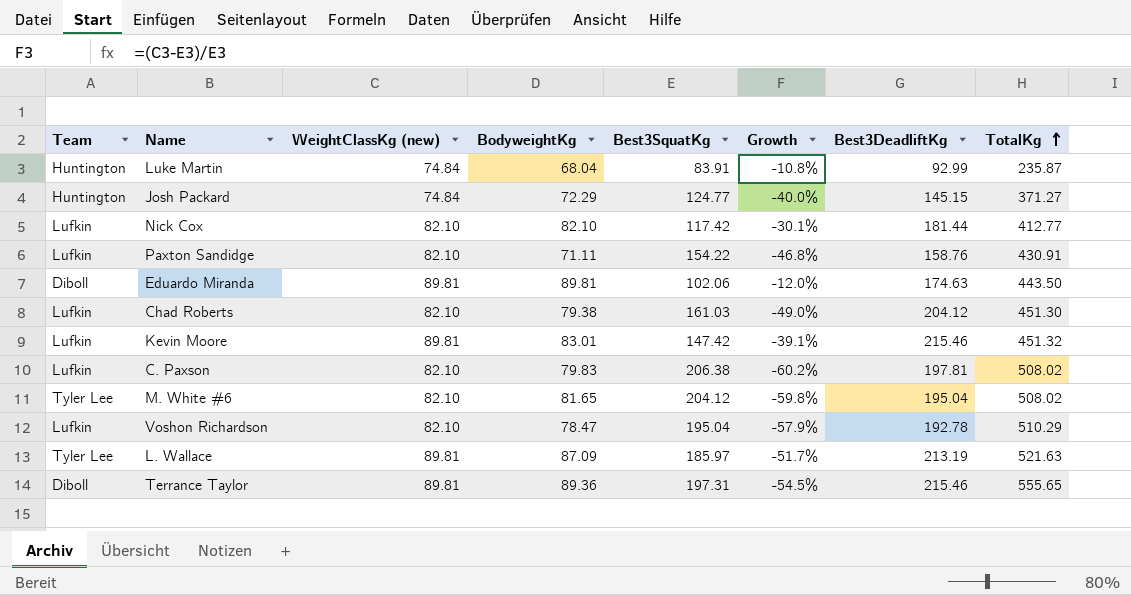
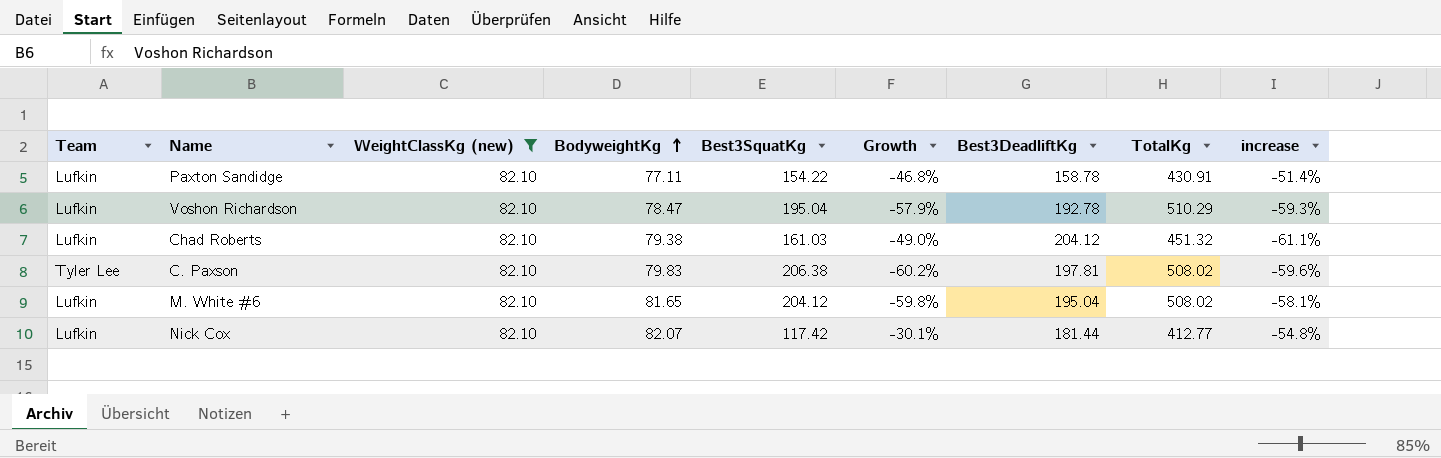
filter: none -> WeightClassKg (new) = 82.10
row order: TotalKg ascending -> BodyweightKg ascending
column increase | formula: none -> ([BodyweightKg] - [Best3DeadliftKg]) / [Best3DeadliftKg]
Paxton Sandidge | BodyweightKg: 71.11 -> 77.11
Paxton Sandidge | Best3DeadliftKg: 158.76 -> 158.78
Chad Roberts | TotalKg: 451.30 -> 451.32
C. Paxson | Team: Lufkin -> Tyler Lee
M. White #6 | Team: Tyler Lee -> Lufkin
Nick Cox | BodyweightKg: 82.10 -> 82.07

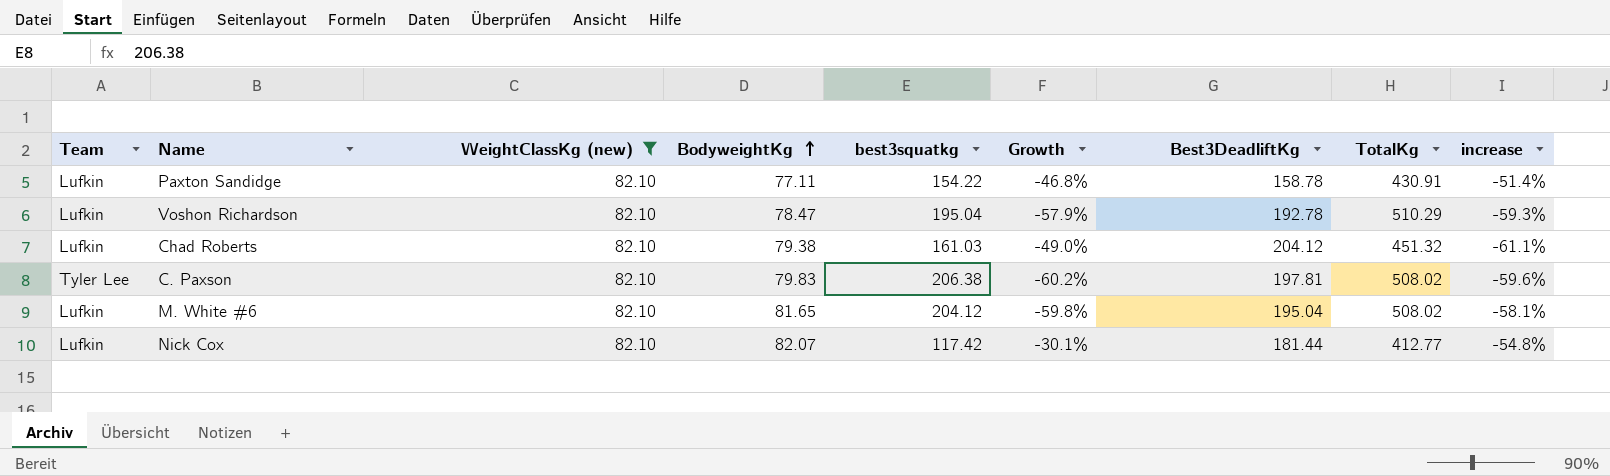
column name: Best3SquatKg -> best3squatkg

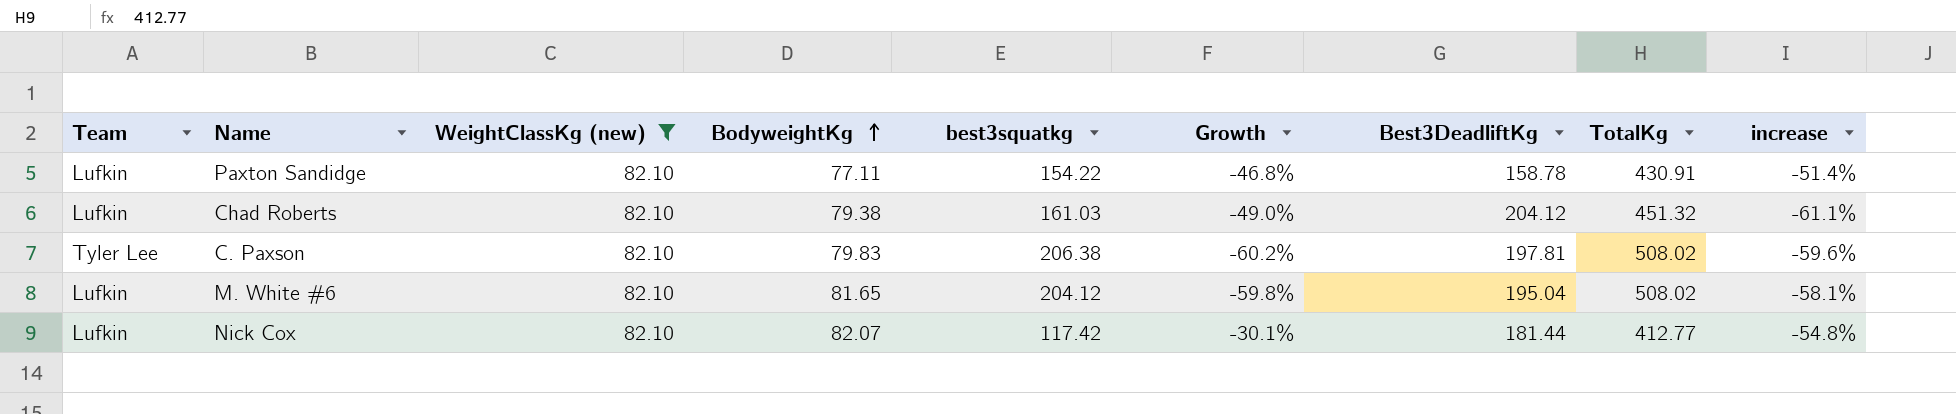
row Voshon Richardson: Lufkin | 82.10 | 78.47 | 195.04 | -57.9% | 192.78 | 510.29 | -59.3% -> none

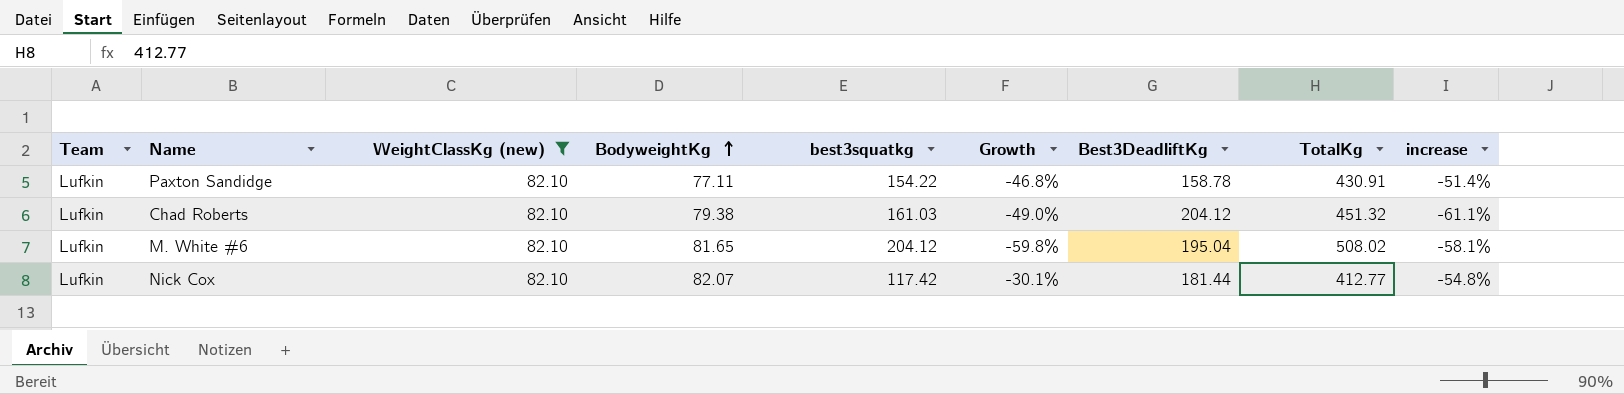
row C. Paxson: Tyler Lee | 82.10 | 79.83 | 206.38 | -60.2% | 197.81 | 508.02 | -59.6% -> none

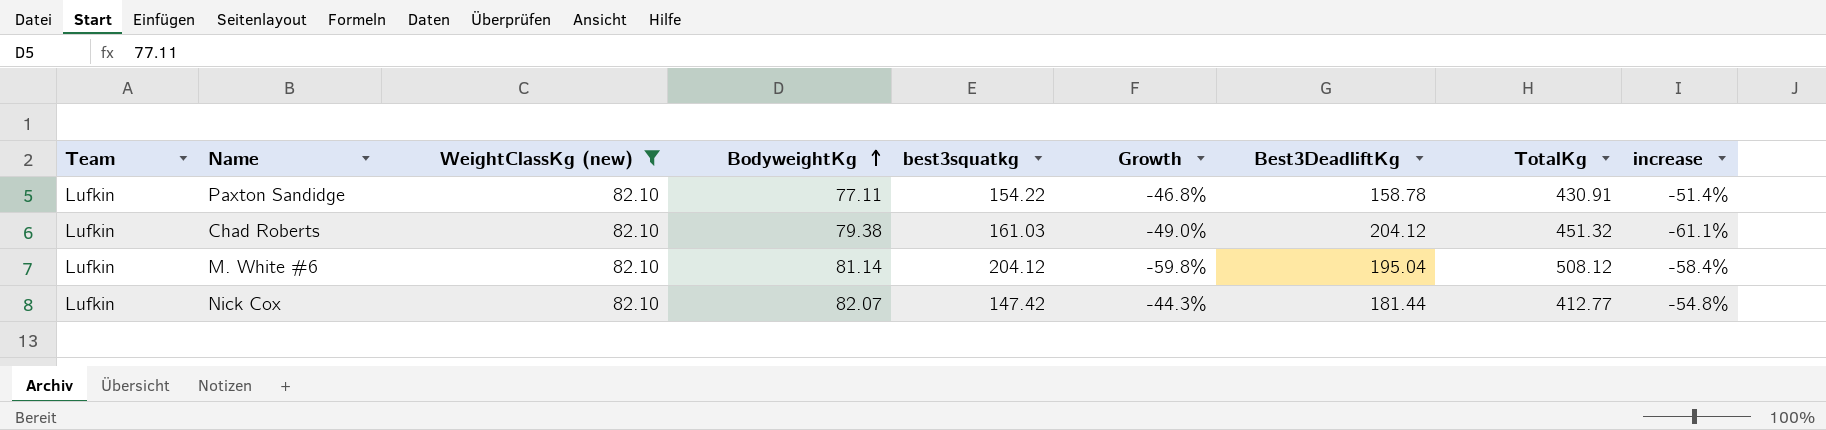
M. White #6 | BodyweightKg: 81.65 -> 81.14
M. White #6 | TotalKg: 508.02 -> 508.12
M. White #6 | increase: -58.1% -> -58.4%
Nick Cox | best3squatkg: 117.42 -> 147.42
Nick Cox | Growth: -30.1% -> -44.3%

